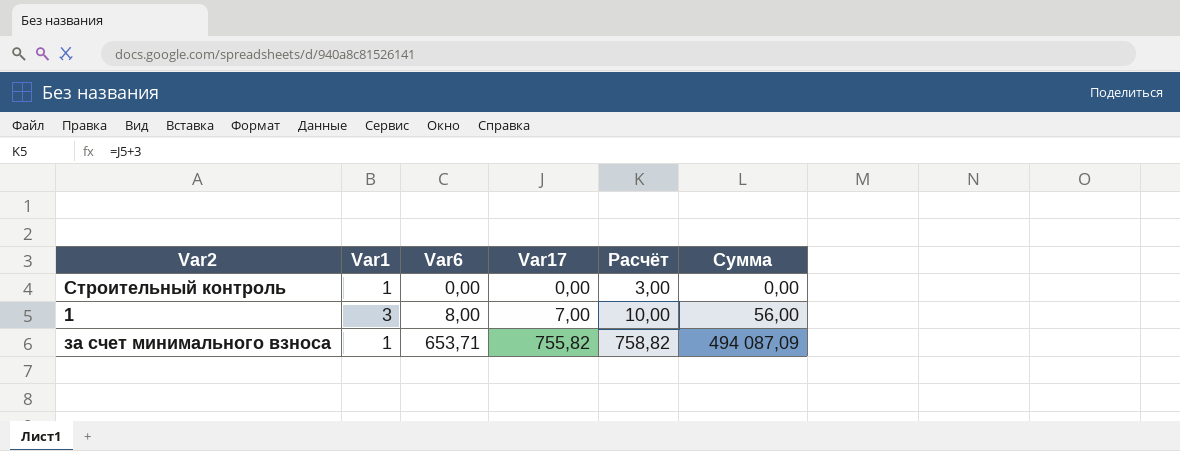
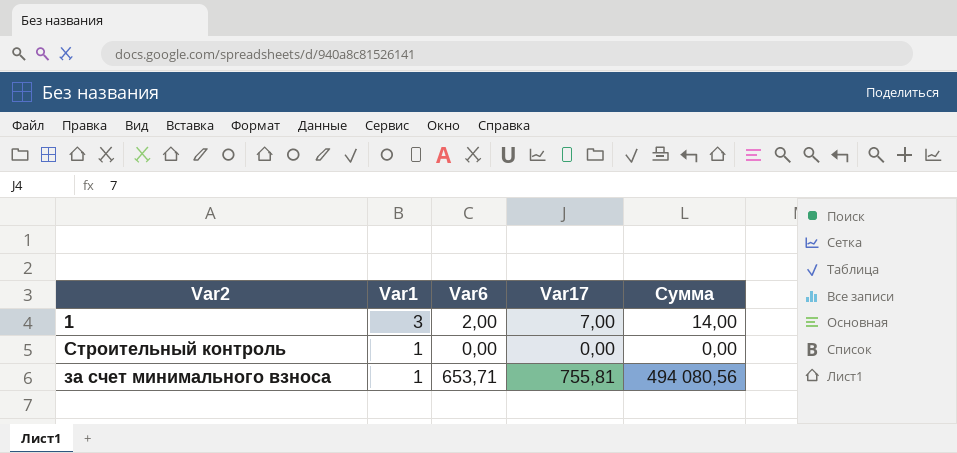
row order: Var6 ascending -> Var1 descending
column Расчёт | formula: [Var17] + 3 -> none
1 | Var6: 8,00 -> 2,00
1 | Сумма: 56,00 -> 14,00
за счет минимального взноса | Var17: 755,82 -> 755,81
за счет минимального взноса | Сумма: 494 087,09 -> 494 080,56

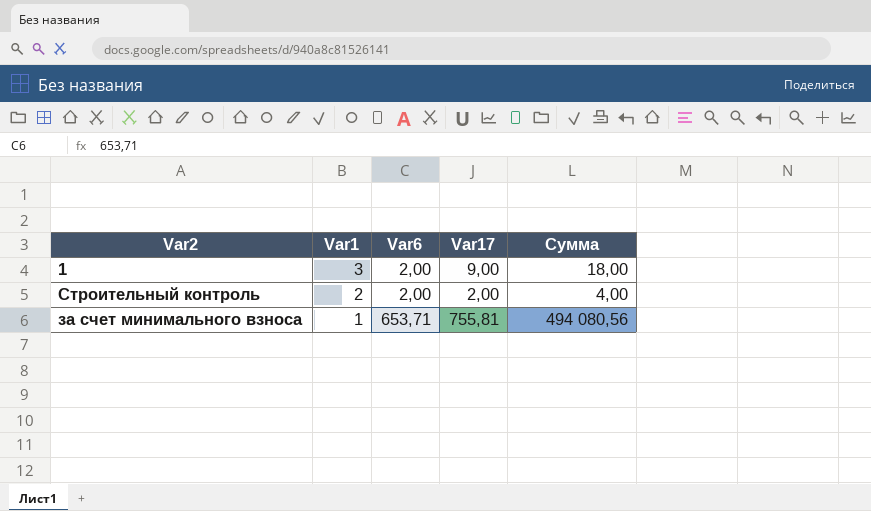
1 | Var17: 7,00 -> 9,00
1 | Сумма: 14,00 -> 18,00
Строительный контроль | Var1: 1 -> 2
Строительный контроль | Var6: 0,00 -> 2,00
Строительный контроль | Var17: 0,00 -> 2,00
Строительный контроль | Сумма: 0,00 -> 4,00

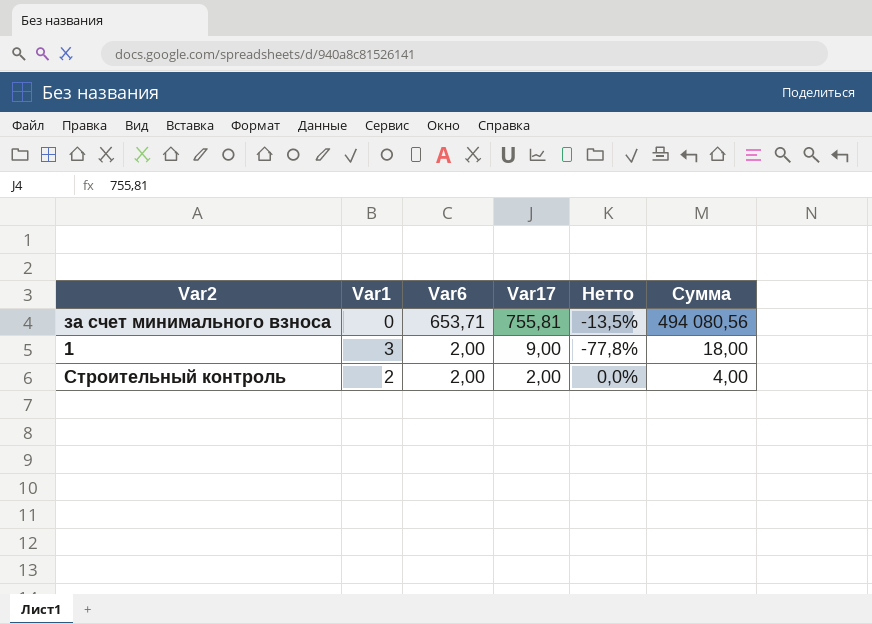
row order: Var1 descending -> Var6 descending
column Нетто | formula: none -> ([Var6] - [Var17]) / [Var17]
за счет минимального взноса | Var1: 1 -> 0

